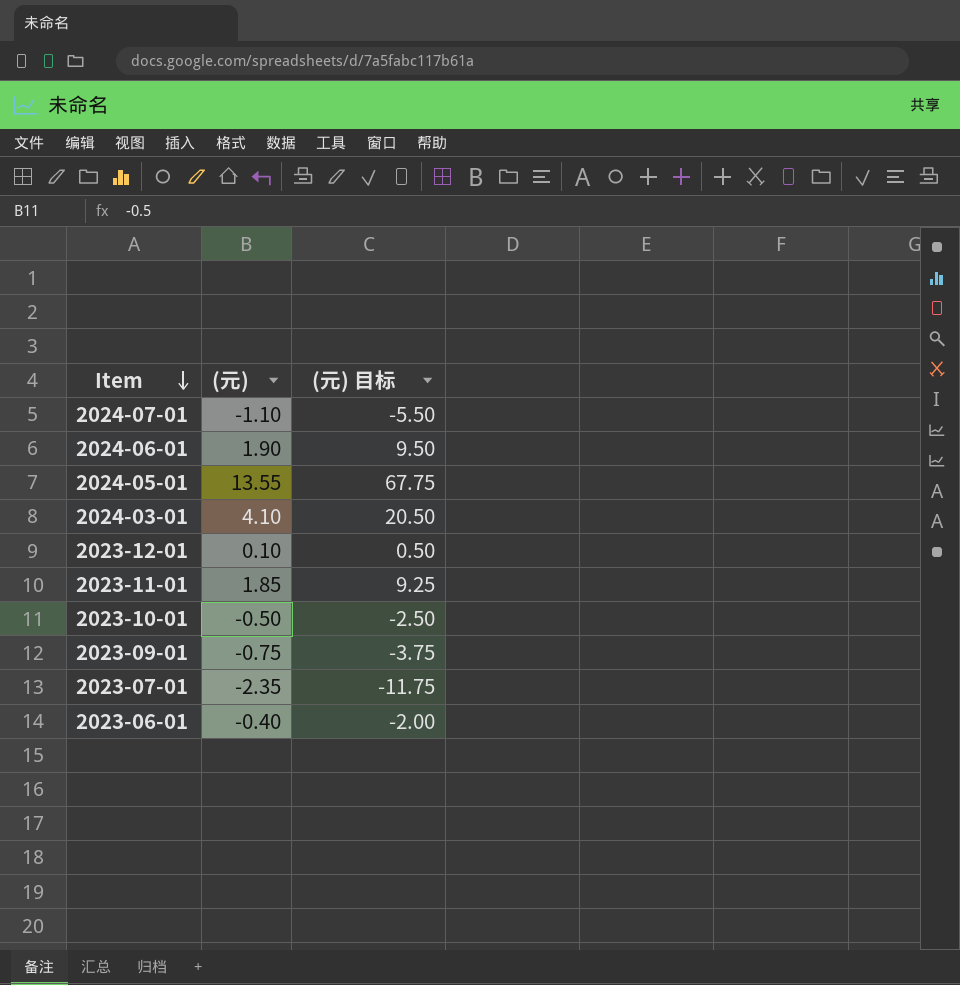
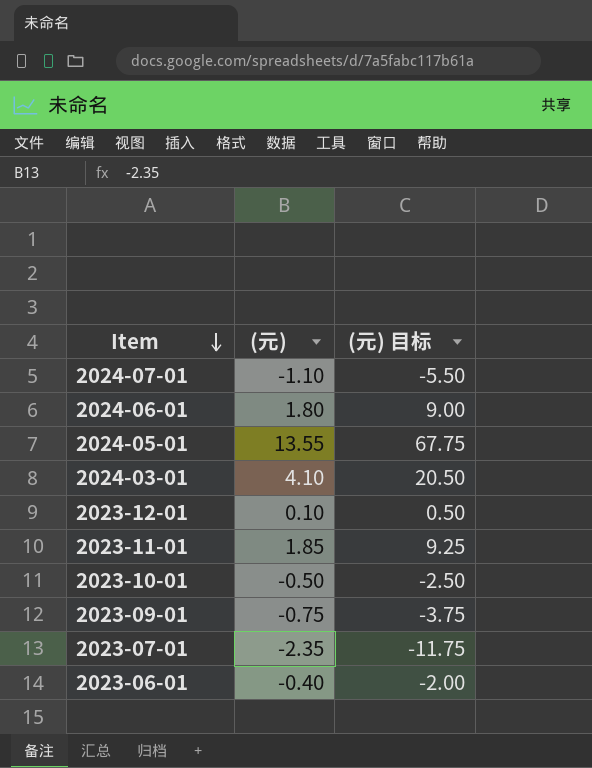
2024-06-01 | (元): 1.90 -> 1.80
2024-06-01 | (元) 目标: 9.50 -> 9.00

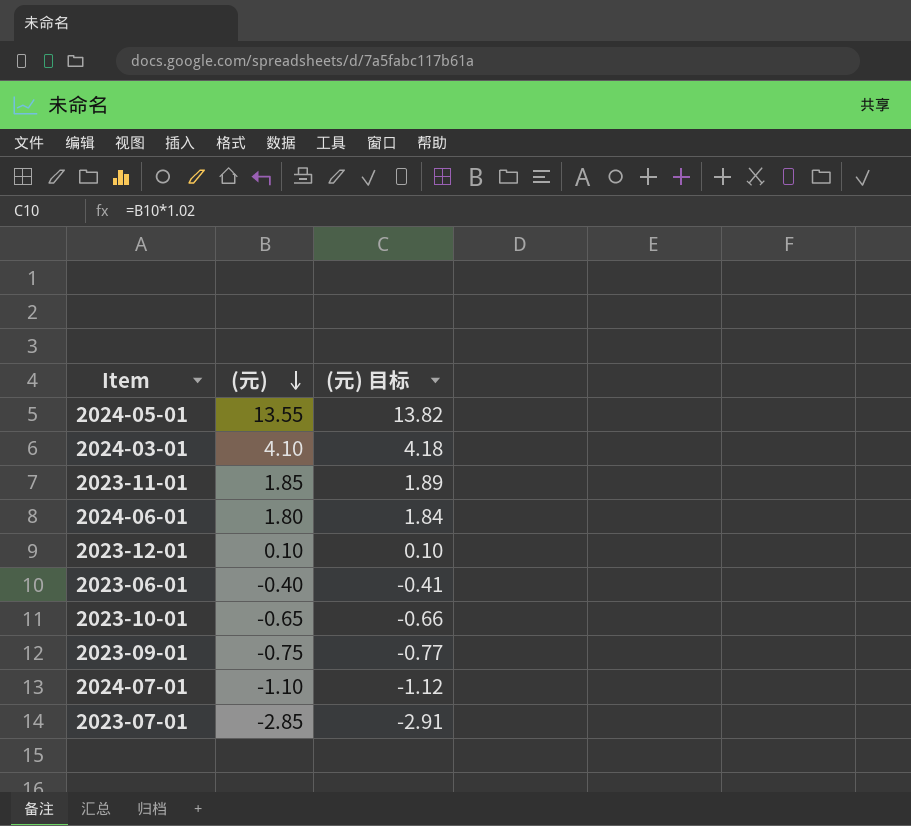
row order: Item descending -> (元) descending
column (元) 目标 | formula: [(元)] * 5 -> [(元)] * 1.02
2023-10-01 | (元): -0.50 -> -0.65
2023-07-01 | (元): -2.35 -> -2.85

